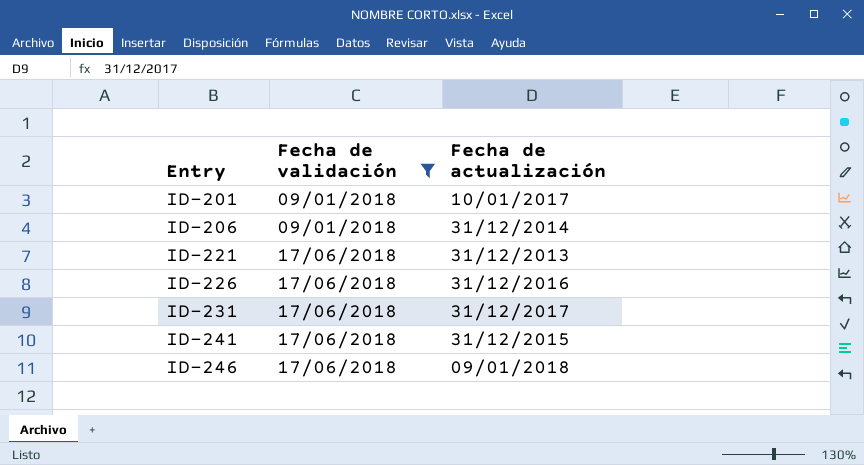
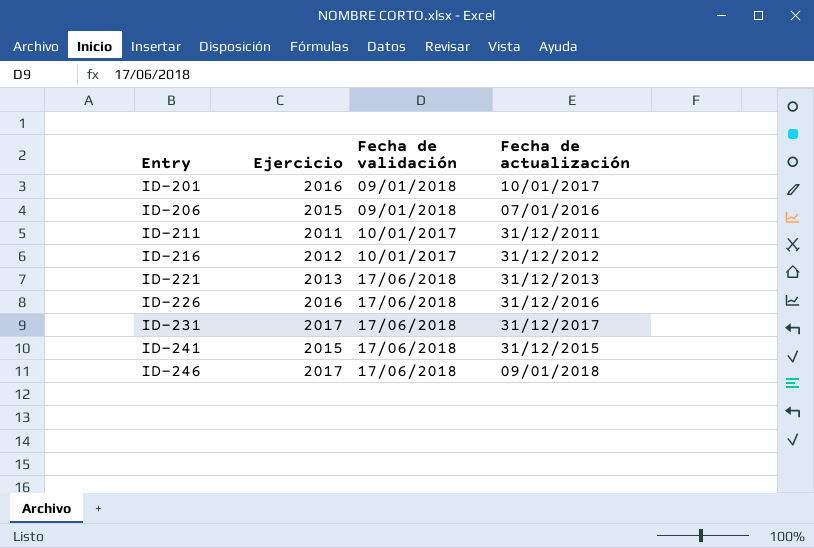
filter: Fecha de validación != 10/01/2017 -> none
column Ejercicio | position: none -> 2
ID-206 | Fecha de actualización: 31/12/2014 -> 07/01/2016

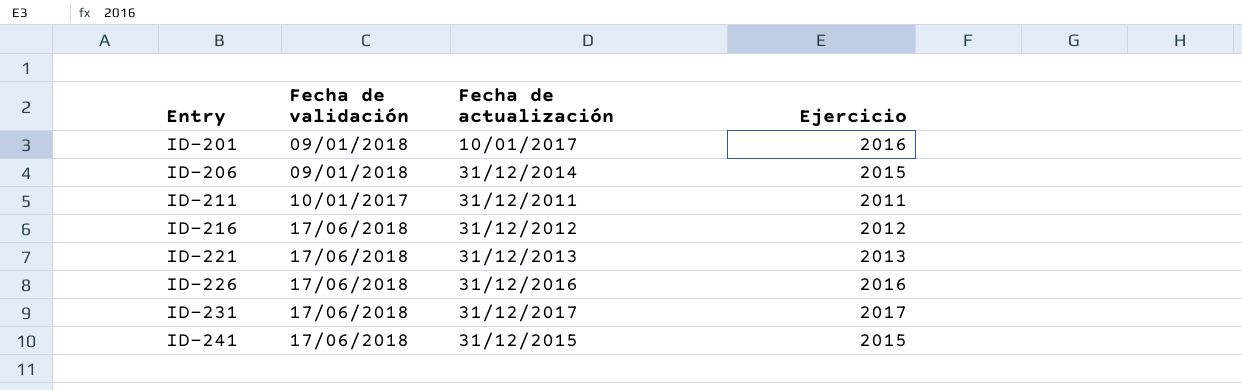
column Ejercicio | position: 2 -> 4
row ID-246: 2017 | 17/06/2018 | 09/01/2018 -> none
ID-206 | Fecha de actualización: 07/01/2016 -> 31/12/2014
ID-216 | Fecha de validación: 10/01/2017 -> 17/06/2018

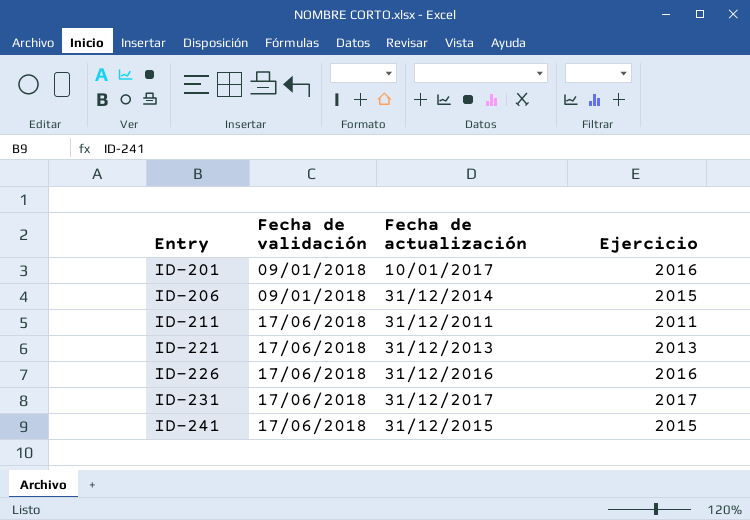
row ID-216: 17/06/2018 | 31/12/2012 | 2012 -> none
ID-211 | Fecha de validación: 10/01/2017 -> 17/06/2018

